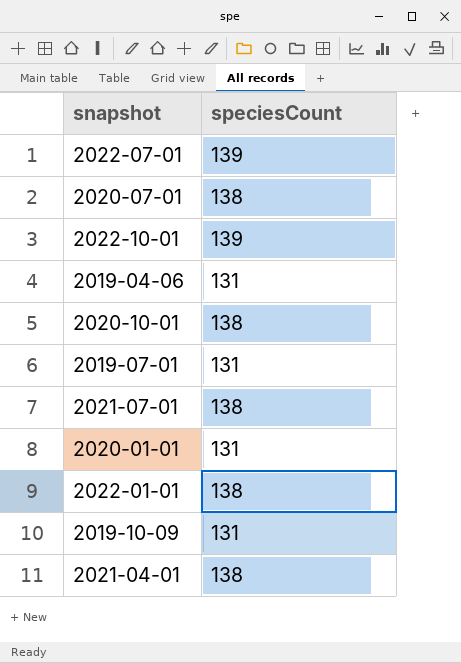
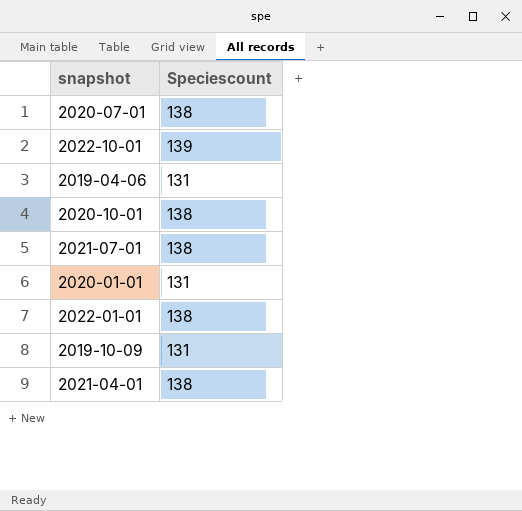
column name: speciesCount -> Speciescount
row 2022-07-01: 139 -> none
row 2019-07-01: 131 -> none

